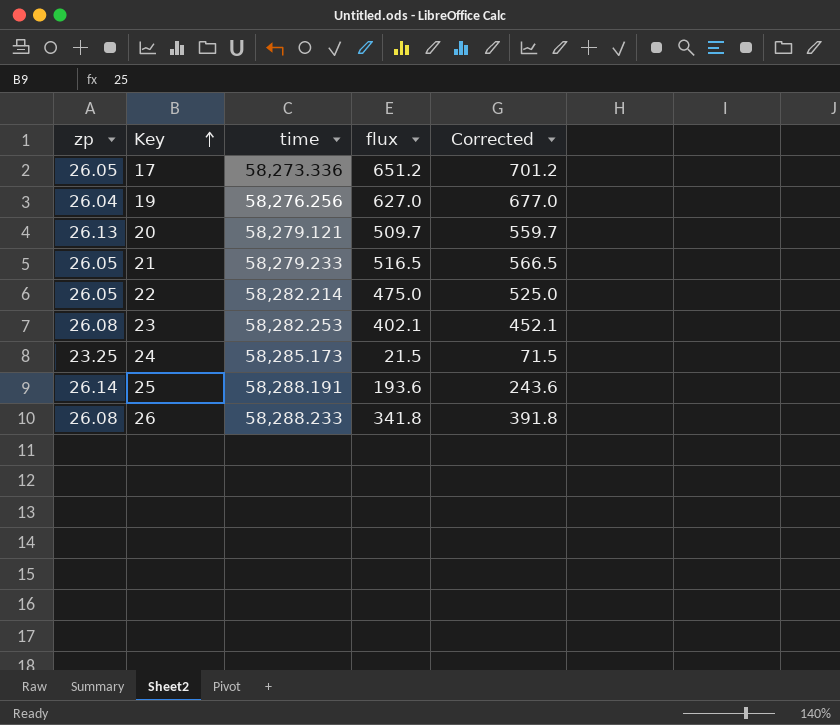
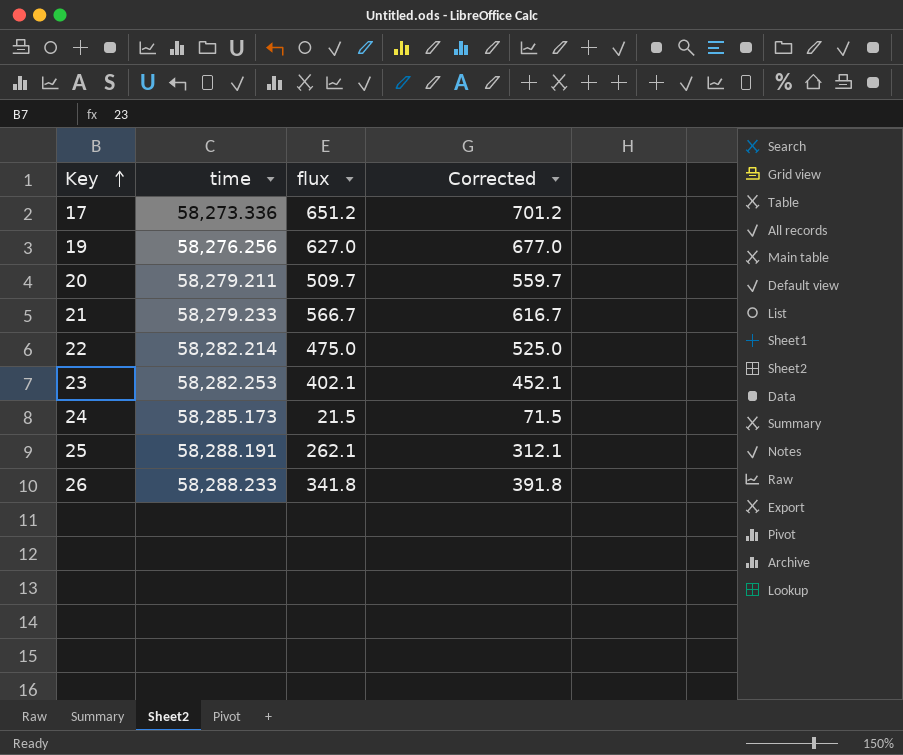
column zp | position: 1 -> none
20 | time: 58,279.121 -> 58,279.211
21 | flux: 516.5 -> 566.7
21 | Corrected: 566.5 -> 616.7
25 | flux: 193.6 -> 262.1
25 | Corrected: 243.6 -> 312.1

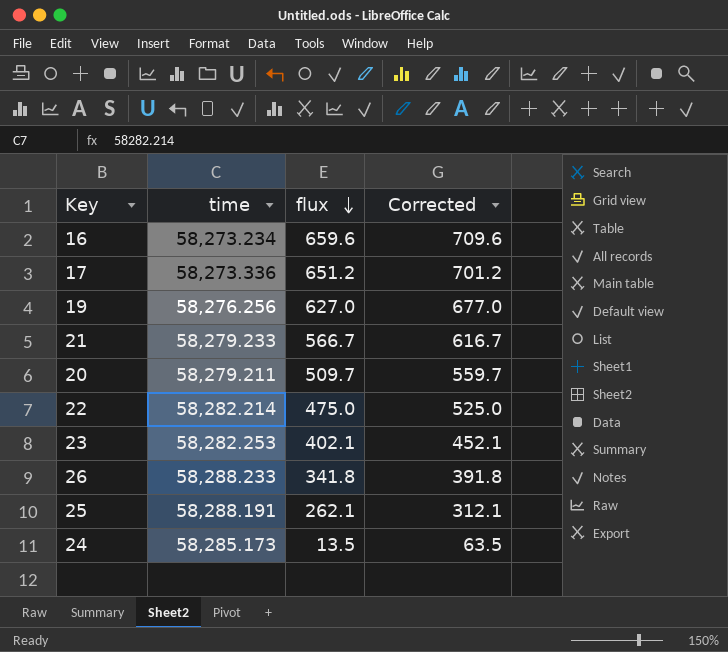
row order: Key ascending -> flux descending
row 16: none -> 58,273.234 | 659.6 | 709.6
24 | flux: 21.5 -> 13.5
24 | Corrected: 71.5 -> 63.5

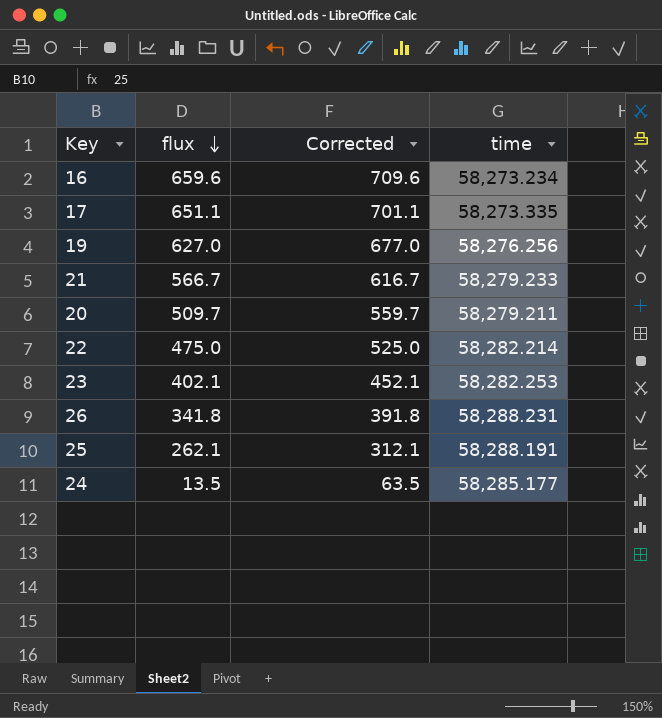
column time | position: 2 -> 4
17 | flux: 651.2 -> 651.1
17 | Corrected: 701.2 -> 701.1
17 | time: 58,273.336 -> 58,273.335
26 | time: 58,288.233 -> 58,288.231
24 | time: 58,285.173 -> 58,285.177

